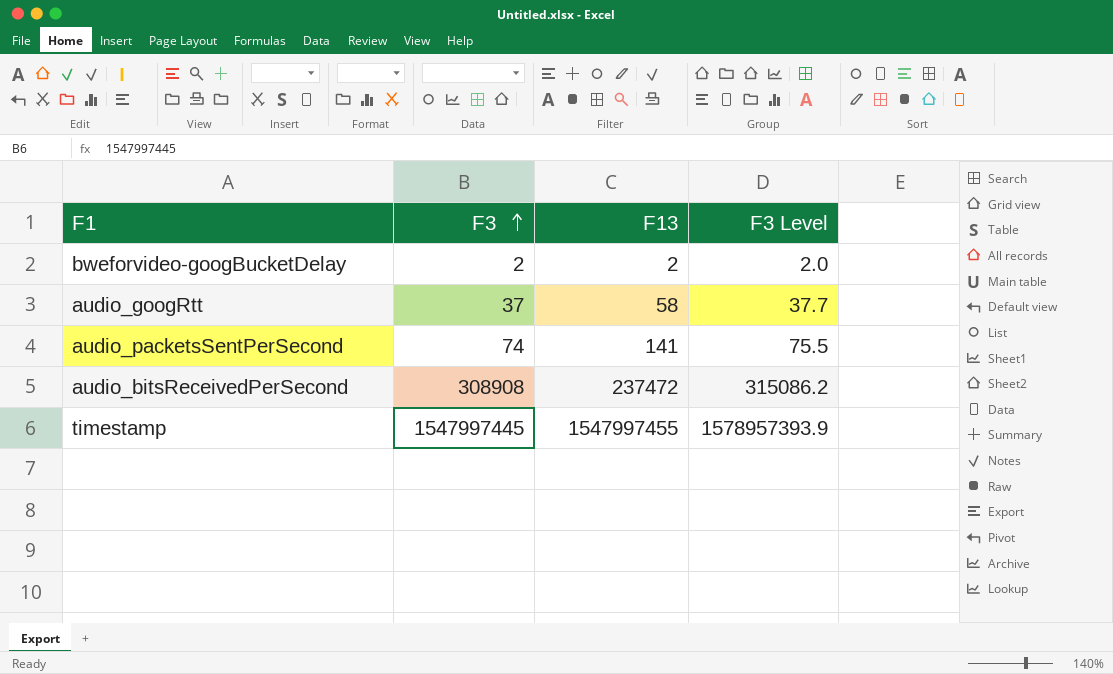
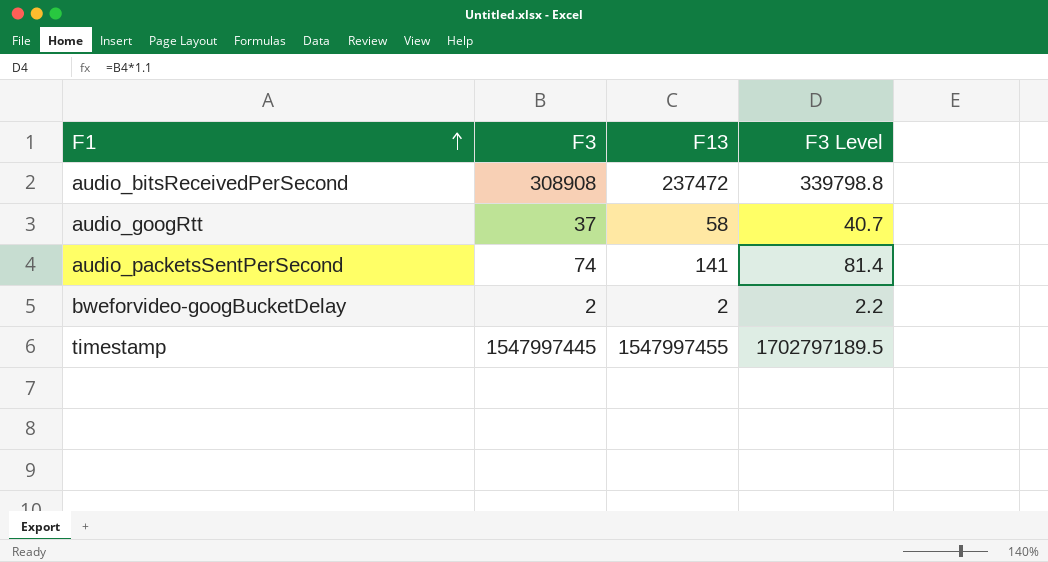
row order: F3 ascending -> F1 ascending
column F3 Level | formula: [F3] * 1.02 -> [F3] * 1.1

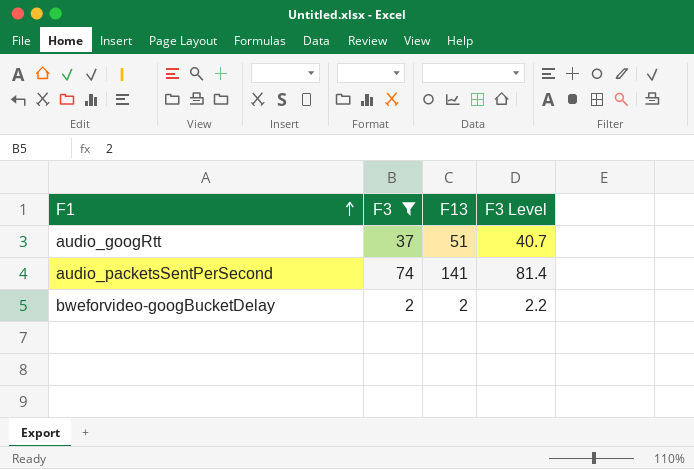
filter: none -> F3 <= 74
audio_googRtt | F13: 58 -> 51

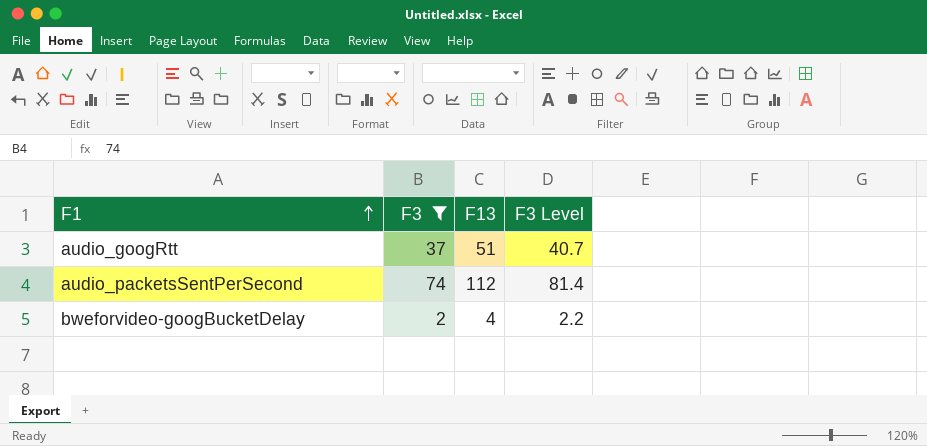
audio_packetsSentPerSecond | F13: 141 -> 112
bweforvideo-googBucketDelay | F13: 2 -> 4

